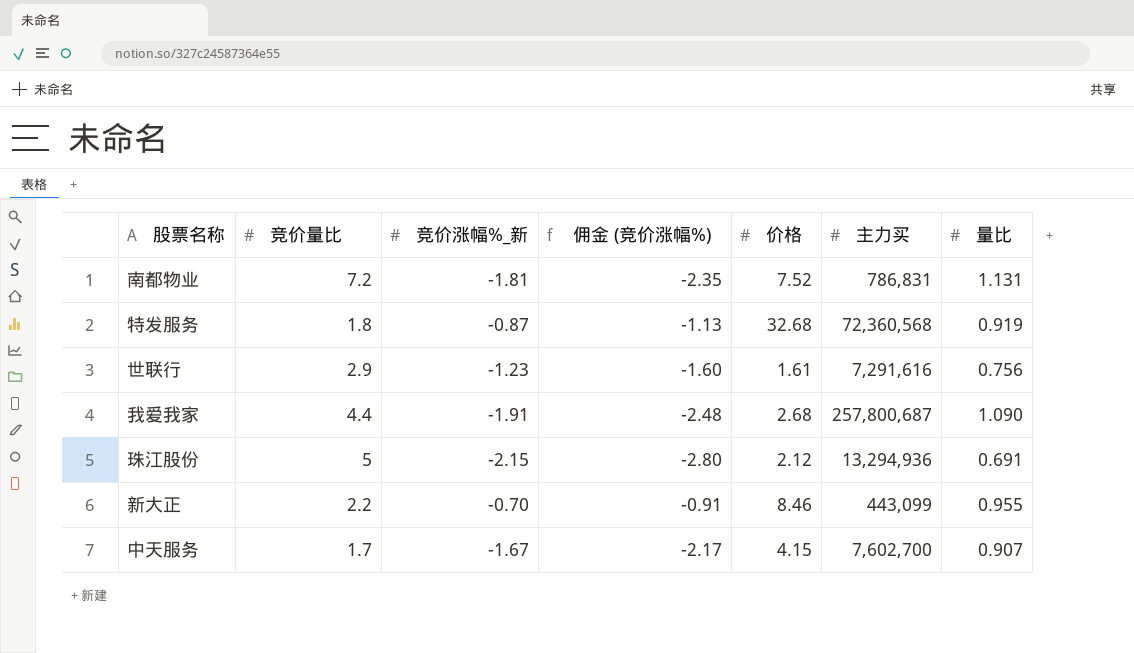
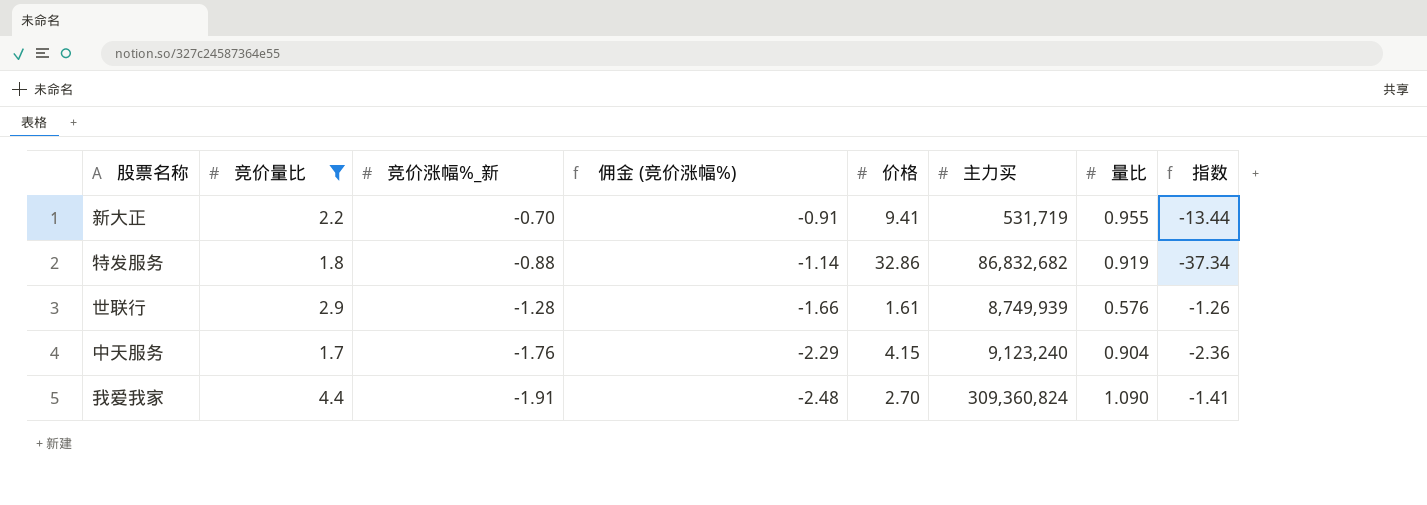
filter: none -> 竞价量比 <= 4.4
row order: none -> 竞价涨幅%_新 descending
column 指数 | formula: none -> [价格] / [竞价涨幅%_新]
新大正 | 价格: 8.46 -> 9.41
新大正 | 主力买: 443,099 -> 531,719
特发服务 | 竞价涨幅%_新: -0.87 -> -0.88
特发服务 | 佣金 (竞价涨幅%): -1.13 -> -1.14
特发服务 | 价格: 32.68 -> 32.86
特发服务 | 主力买: 72,360,568 -> 86,832,682
世联行 | 竞价涨幅%_新: -1.23 -> -1.28
世联行 | 佣金 (竞价涨幅%): -1.60 -> -1.66
世联行 | 主力买: 7,291,616 -> 8,749,939
世联行 | 量比: 0.756 -> 0.576
中天服务 | 竞价涨幅%_新: -1.67 -> -1.76
中天服务 | 佣金 (竞价涨幅%): -2.17 -> -2.29
中天服务 | 主力买: 7,602,700 -> 9,123,240
中天服务 | 量比: 0.907 -> 0.904
我爱我家 | 价格: 2.68 -> 2.70
我爱我家 | 主力买: 257,800,687 -> 309,360,824

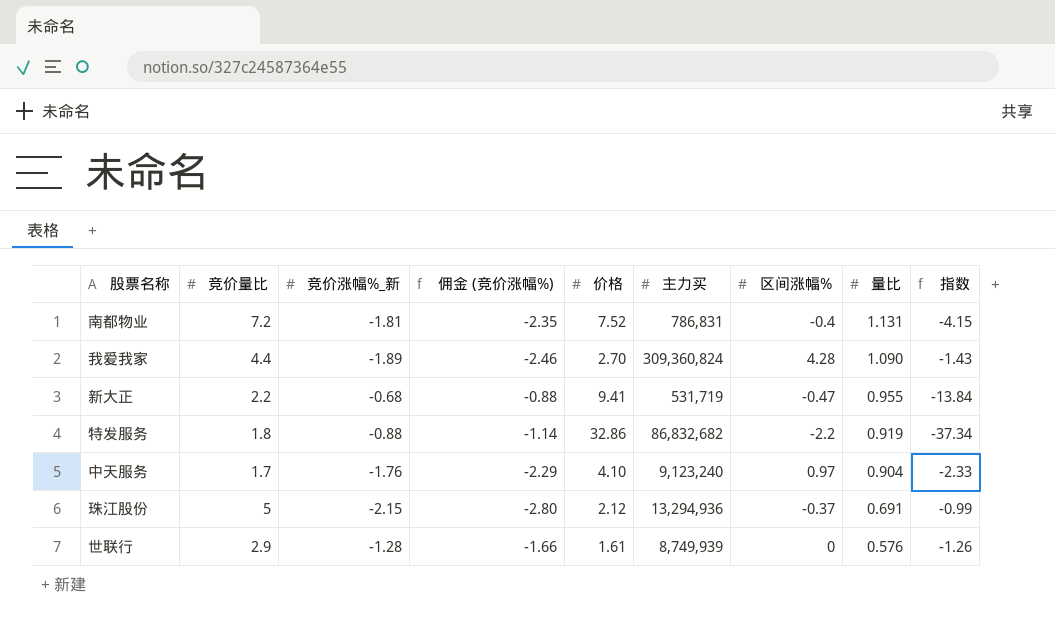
filter: 竞价量比 <= 4.4 -> none
row order: 竞价涨幅%_新 descending -> 量比 descending
column 区间涨幅% | position: none -> 7
我爱我家 | 竞价涨幅%_新: -1.91 -> -1.89
我爱我家 | 佣金 (竞价涨幅%): -2.48 -> -2.46
我爱我家 | 指数: -1.41 -> -1.43
新大正 | 竞价涨幅%_新: -0.70 -> -0.68
新大正 | 佣金 (竞价涨幅%): -0.91 -> -0.88
新大正 | 指数: -13.44 -> -13.84
中天服务 | 价格: 4.15 -> 4.10
中天服务 | 指数: -2.36 -> -2.33

